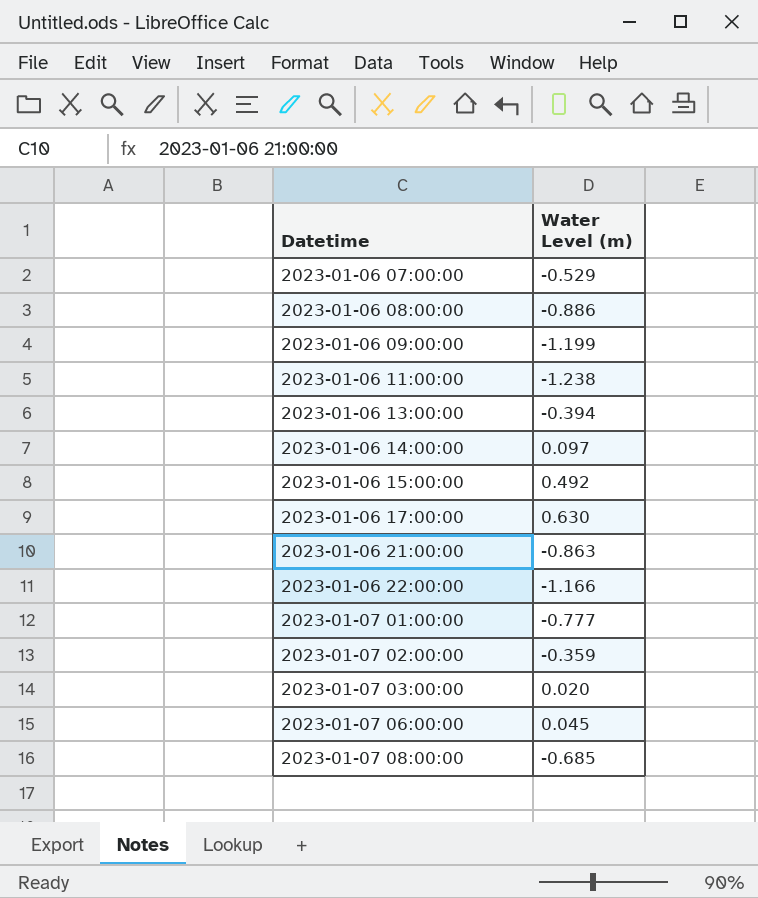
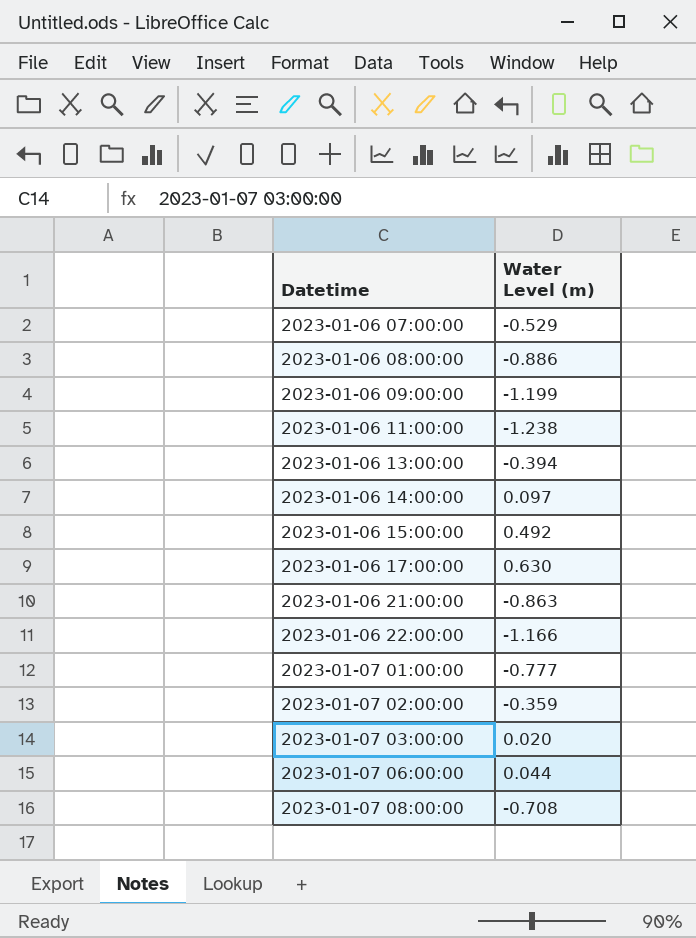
2023-01-07 06:00:00 | Water Level (m): 0.045 -> 0.044
2023-01-07 08:00:00 | Water Level (m): -0.685 -> -0.708

